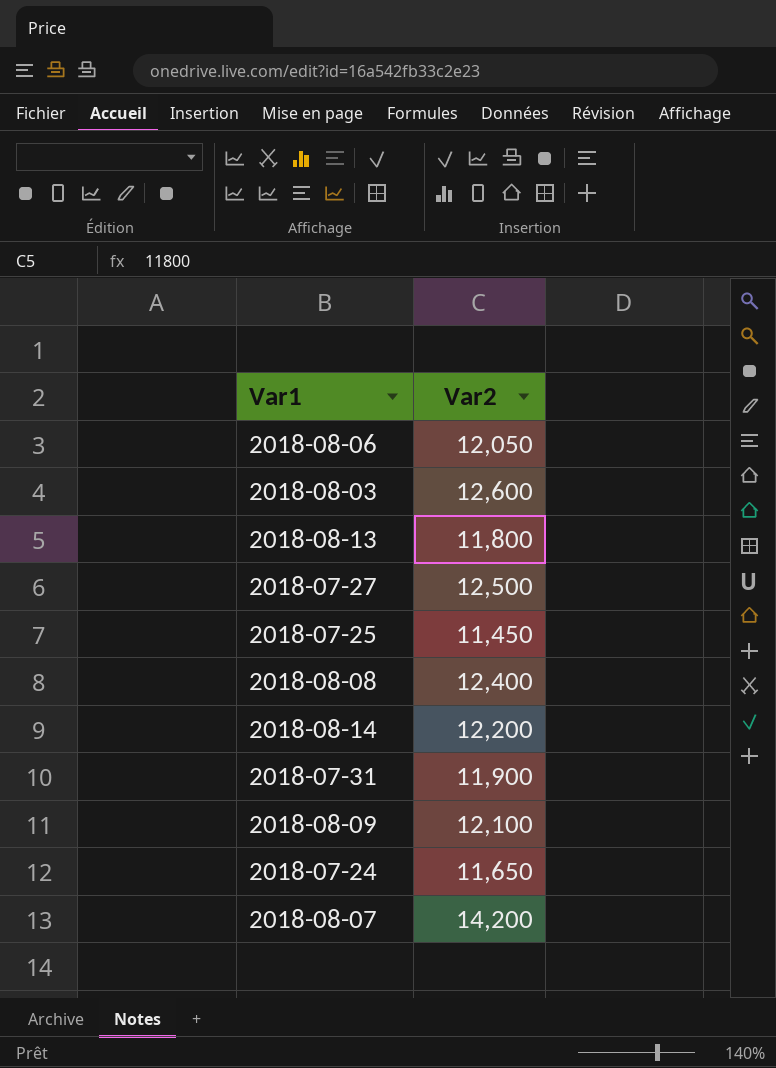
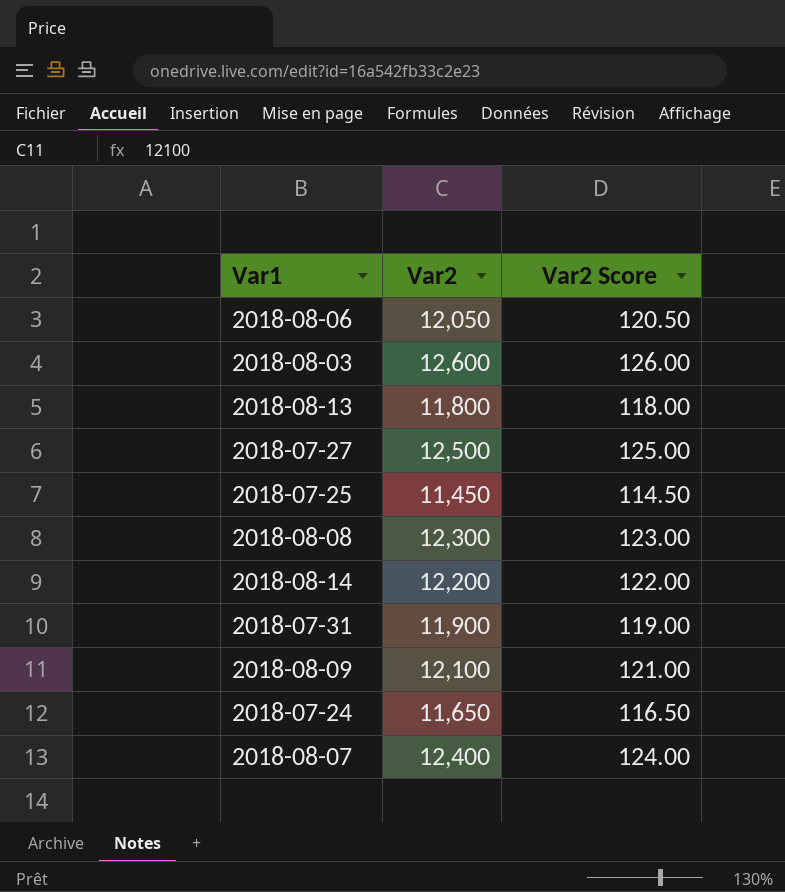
column Var2 Score | formula: none -> [Var2] * 0.01
2018-08-08 | Var2: 12,400 -> 12,300
2018-08-07 | Var2: 14,200 -> 12,400

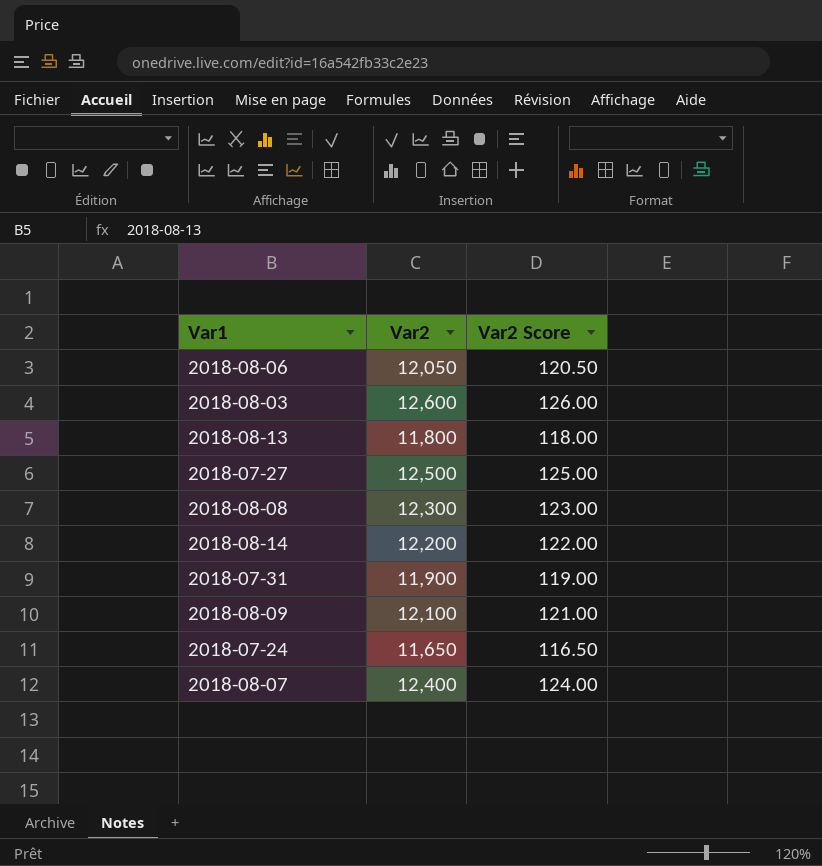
row 2018-07-25: 11,450 | 114.50 -> none

